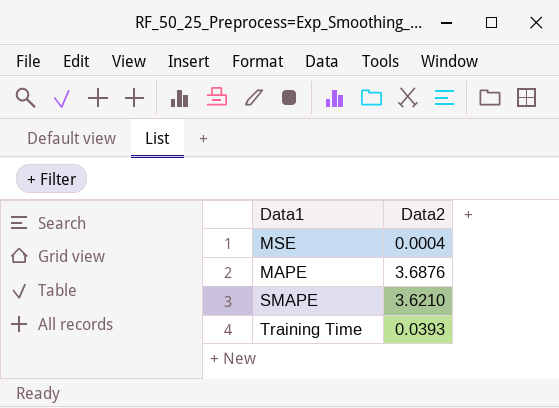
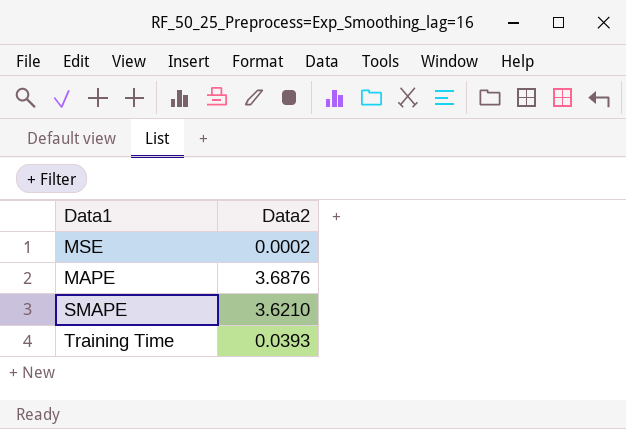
MSE | Data2: 0.0004 -> 0.0002

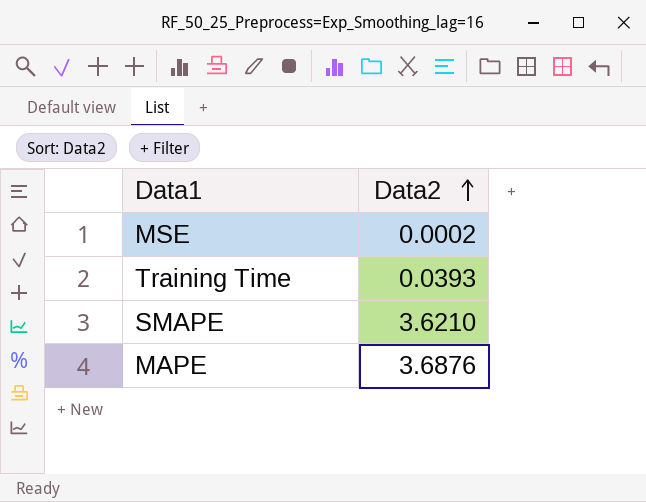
row order: none -> Data2 ascending

